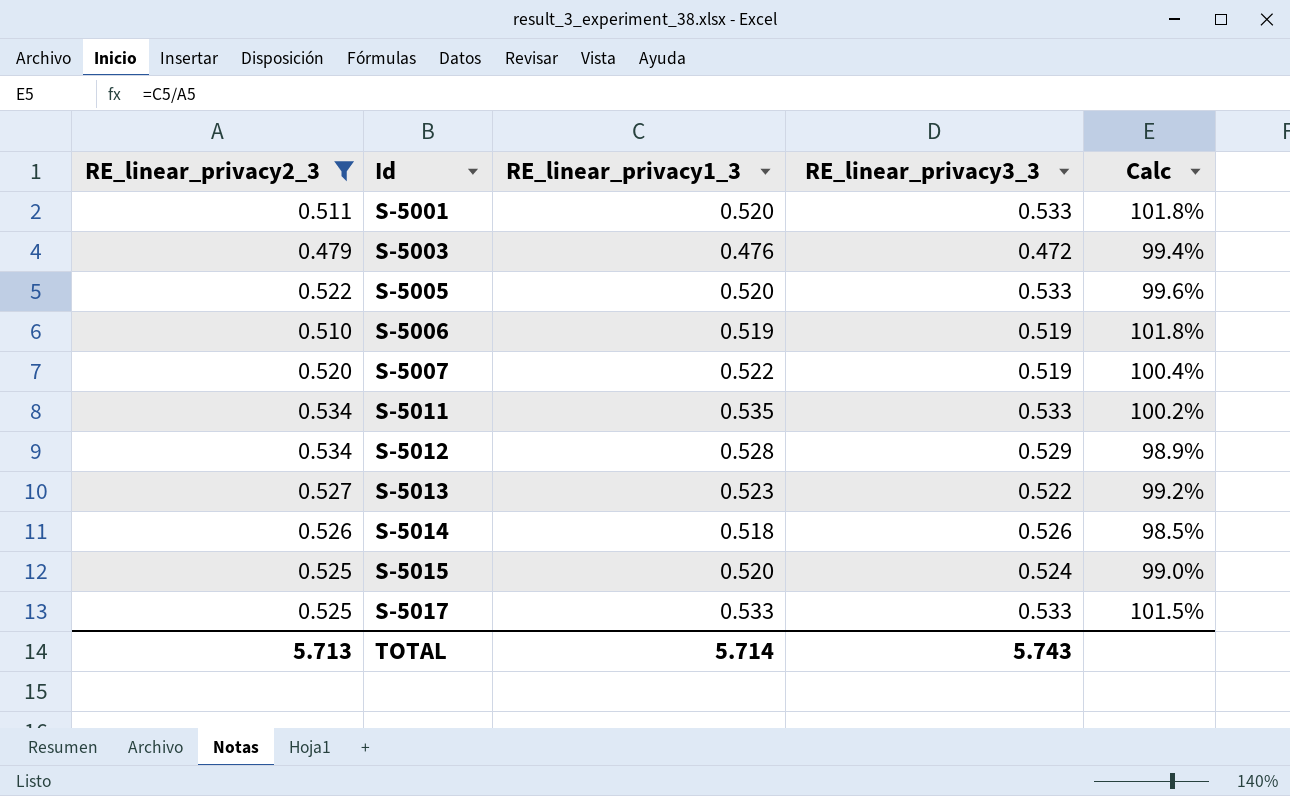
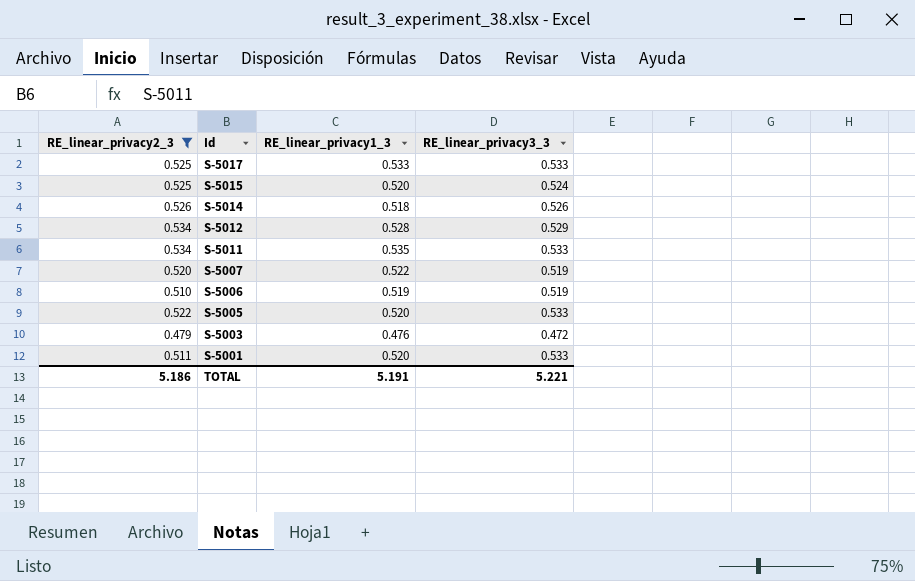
row order: Id ascending -> Id descending
column Calc | formula: [RE_linear_privacy1_3] / [RE_linear_privacy2_3] -> none
row S-5013: 0.527 | 0.523 | 0.522 | 99.2% -> none
TOTAL | RE_linear_privacy2_3: 5.713 -> 5.186
TOTAL | RE_linear_privacy1_3: 5.714 -> 5.191
TOTAL | RE_linear_privacy3_3: 5.743 -> 5.221

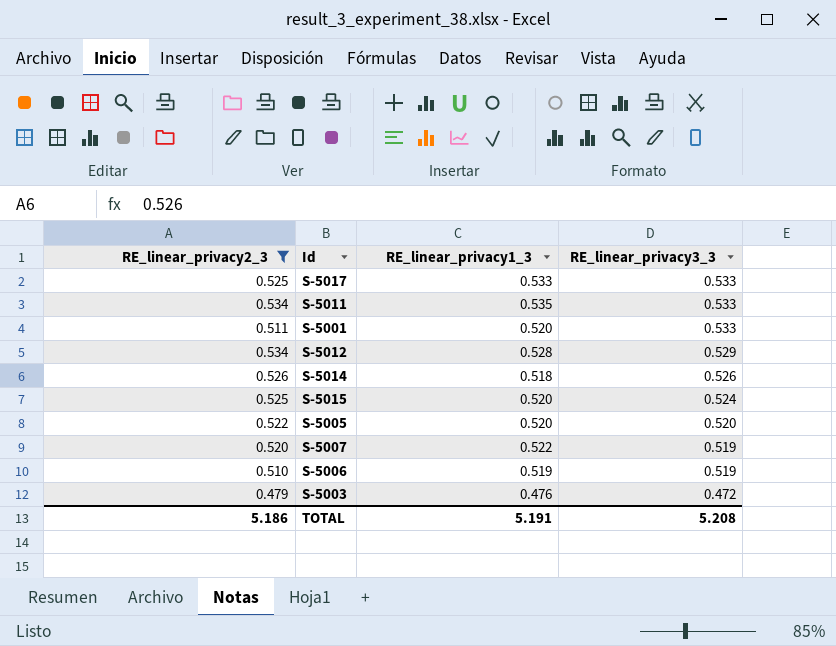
row order: Id descending -> RE_linear_privacy3_3 descending
S-5005 | RE_linear_privacy3_3: 0.533 -> 0.520
TOTAL | RE_linear_privacy3_3: 5.221 -> 5.208

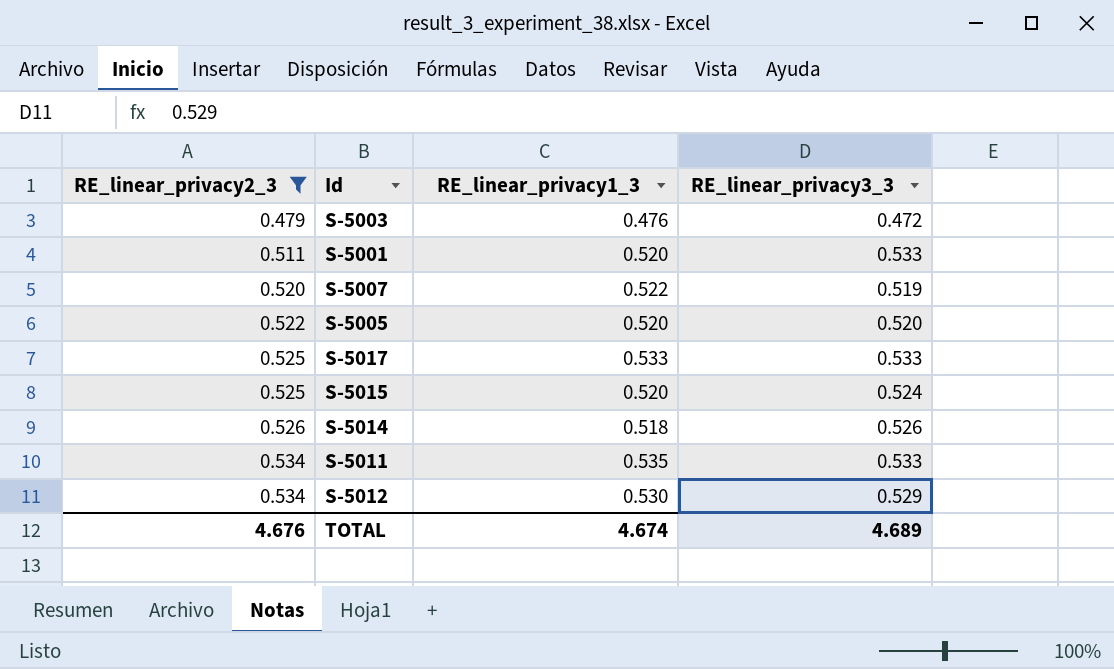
row order: RE_linear_privacy3_3 descending -> RE_linear_privacy2_3 ascending
row S-5006: 0.510 | 0.519 | 0.519 -> none
S-5012 | RE_linear_privacy1_3: 0.528 -> 0.530
TOTAL | RE_linear_privacy2_3: 5.186 -> 4.676
TOTAL | RE_linear_privacy1_3: 5.191 -> 4.674
TOTAL | RE_linear_privacy3_3: 5.208 -> 4.689

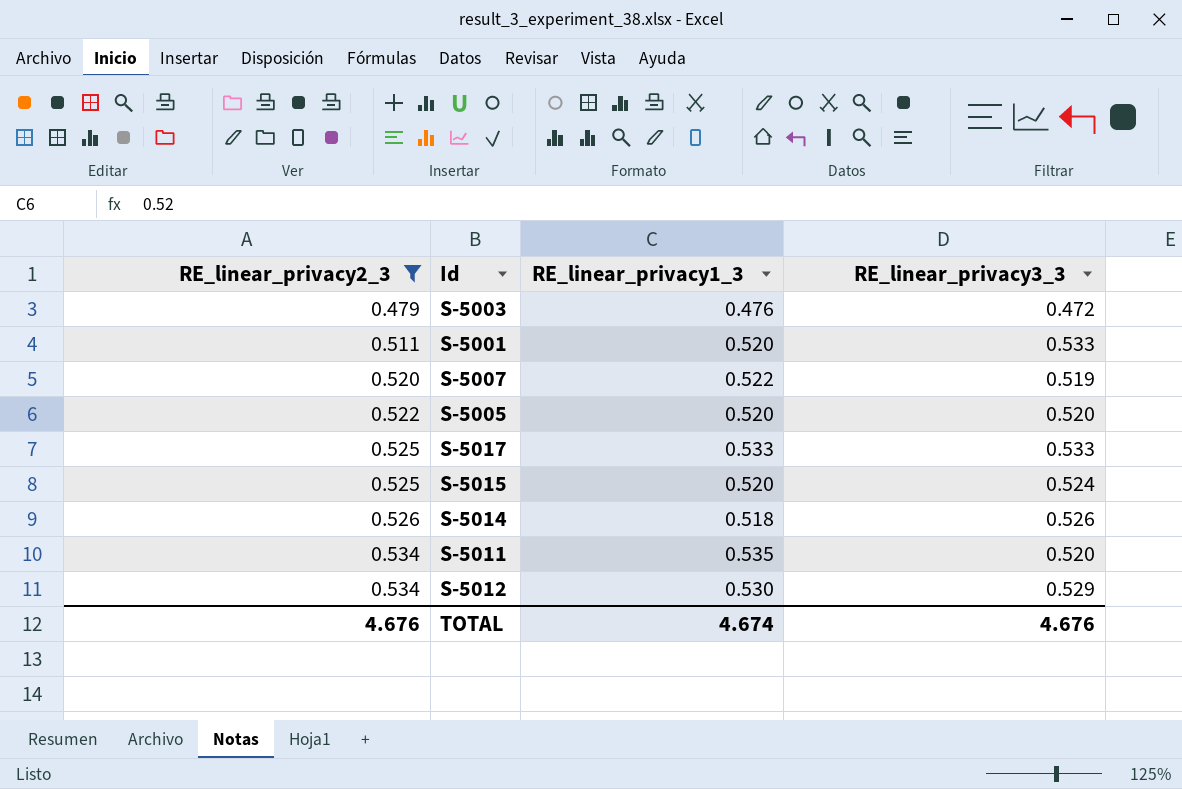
S-5011 | RE_linear_privacy3_3: 0.533 -> 0.520
TOTAL | RE_linear_privacy3_3: 4.689 -> 4.676

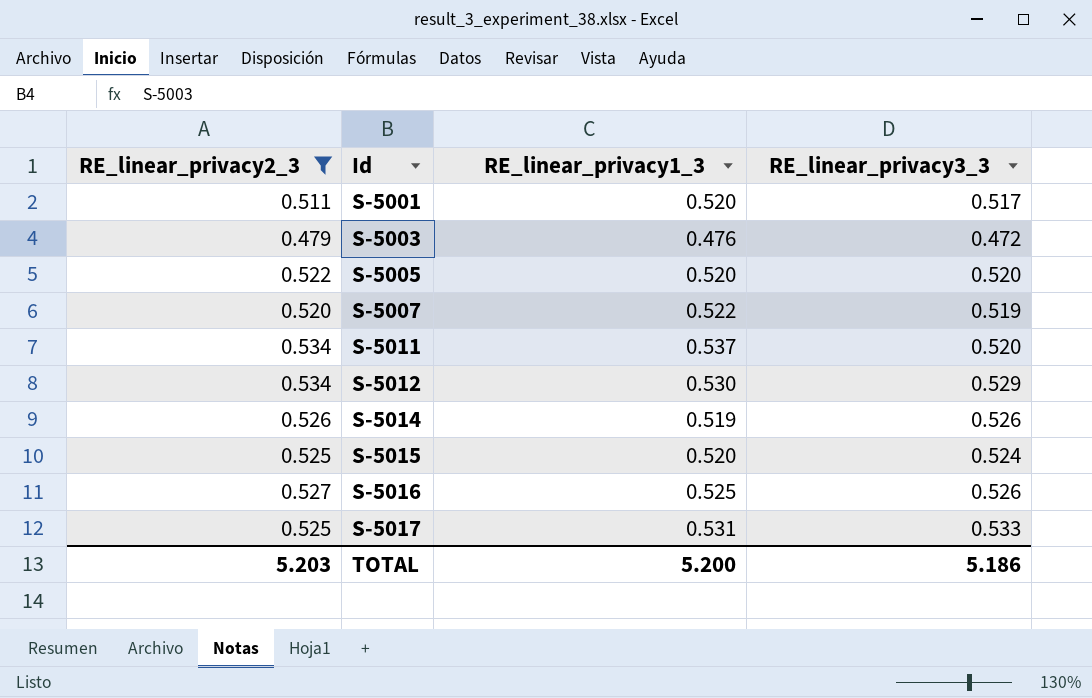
row order: RE_linear_privacy2_3 ascending -> Id ascending
S-5001 | RE_linear_privacy3_3: 0.533 -> 0.517
S-5011 | RE_linear_privacy1_3: 0.535 -> 0.537
S-5014 | RE_linear_privacy1_3: 0.518 -> 0.519
row S-5016: none -> 0.527 | 0.525 | 0.526
S-5017 | RE_linear_privacy1_3: 0.533 -> 0.531
TOTAL | RE_linear_privacy2_3: 4.676 -> 5.203
TOTAL | RE_linear_privacy1_3: 4.674 -> 5.200
TOTAL | RE_linear_privacy3_3: 4.676 -> 5.186

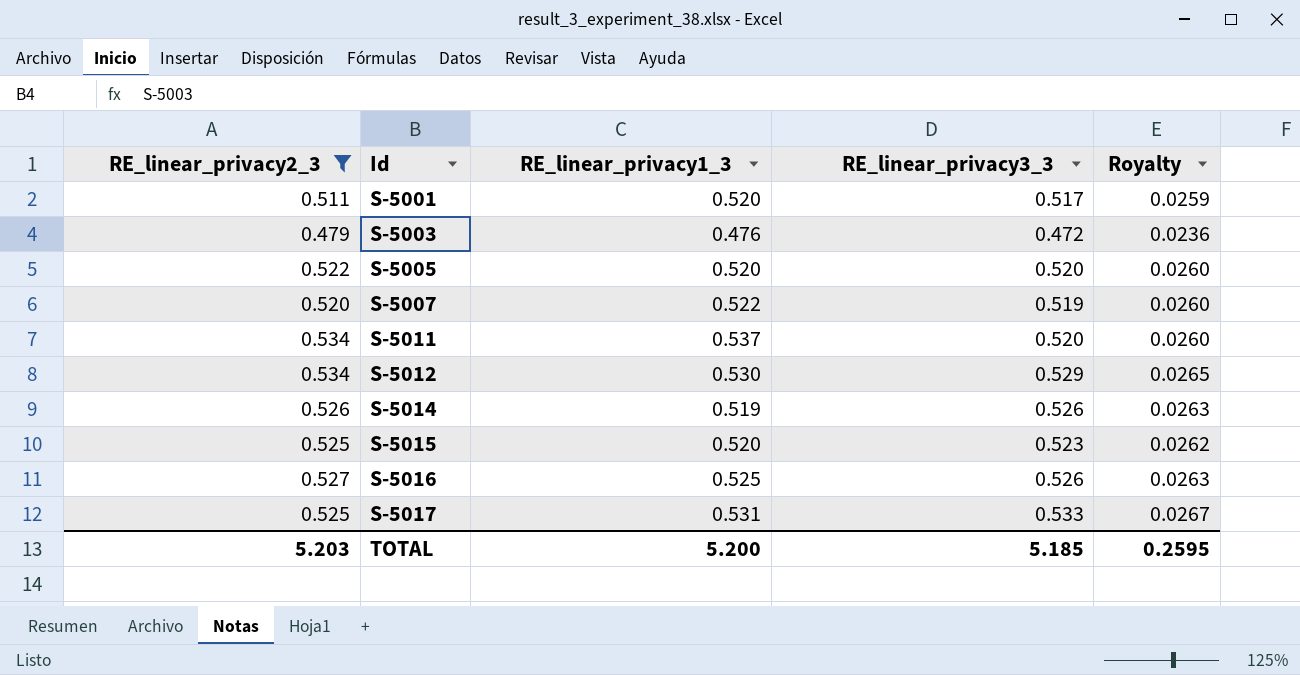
column Royalty | formula: none -> [RE_linear_privacy3_3] * 0.05
S-5015 | RE_linear_privacy3_3: 0.524 -> 0.523
TOTAL | RE_linear_privacy3_3: 5.186 -> 5.185

